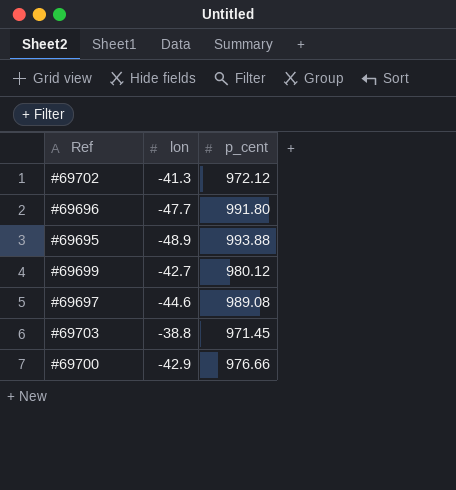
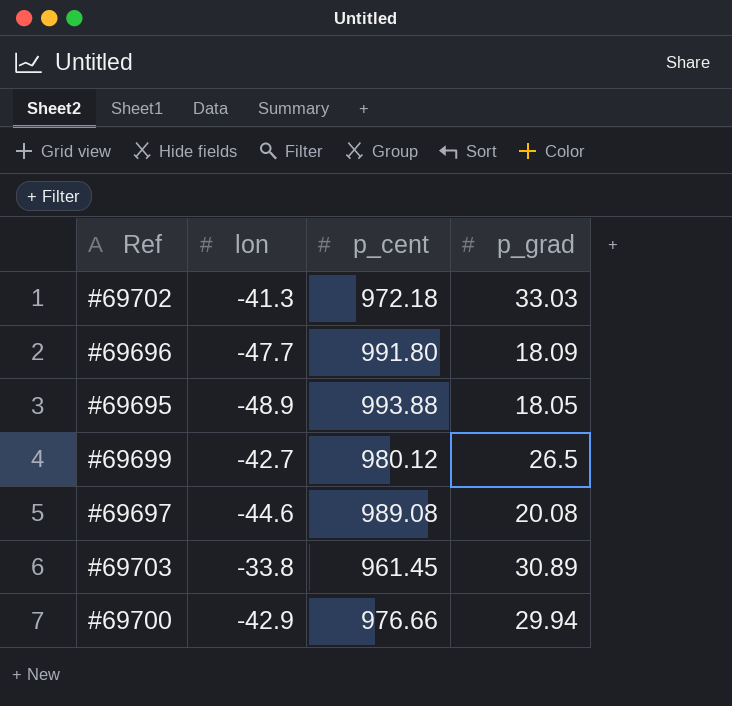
column p_grad | position: none -> 4
#69702 | p_cent: 972.12 -> 972.18
#69703 | lon: -38.8 -> -33.8
#69703 | p_cent: 971.45 -> 961.45

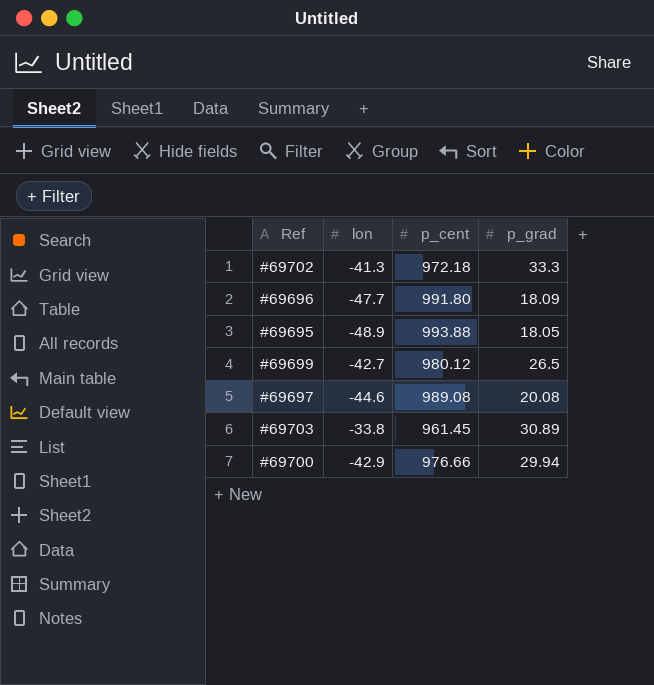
#69702 | p_grad: 33.03 -> 33.3

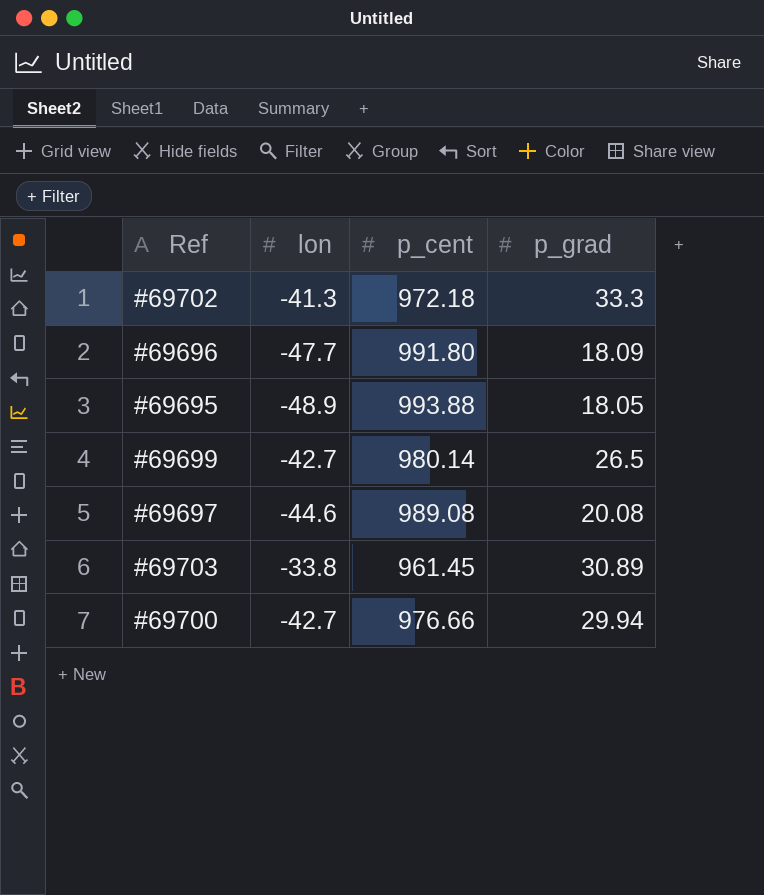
#69699 | p_cent: 980.12 -> 980.14
#69700 | lon: -42.9 -> -42.7

